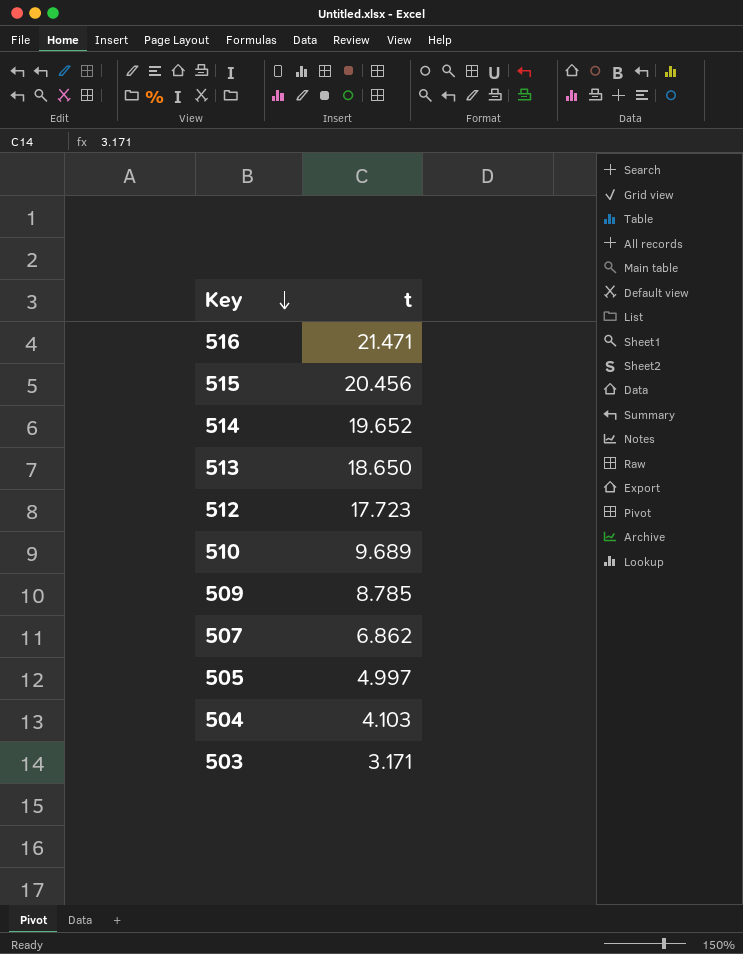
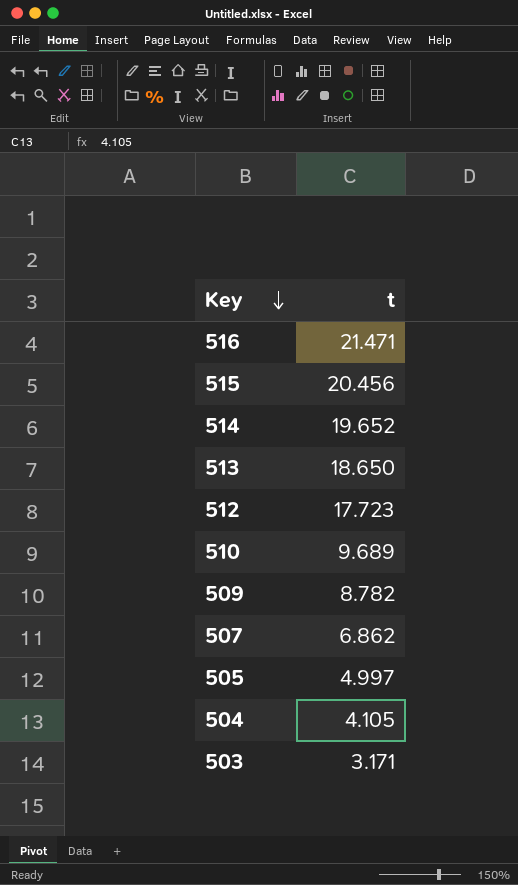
509 | t: 8.785 -> 8.782
504 | t: 4.103 -> 4.105

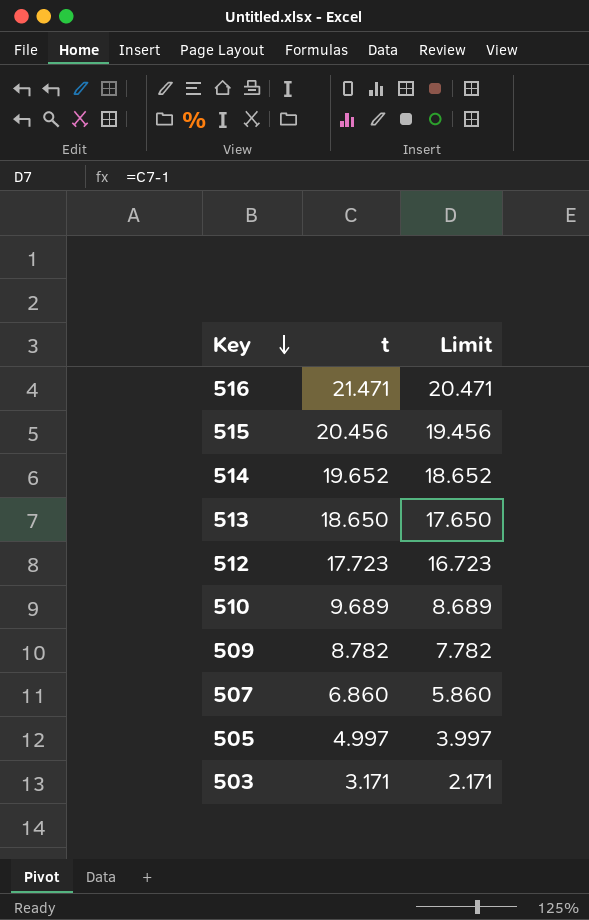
column Limit | formula: none -> [t] - 1
row 504: 4.105 -> none
507 | t: 6.862 -> 6.860

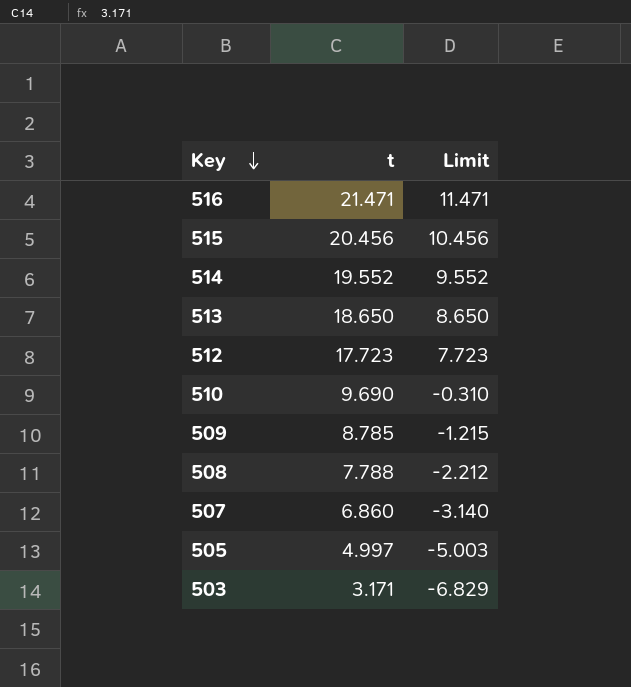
column Limit | formula: [t] - 1 -> [t] - 10
514 | t: 19.652 -> 19.552
510 | t: 9.689 -> 9.690
509 | t: 8.782 -> 8.785
row 508: none -> 7.788 | -2.212

